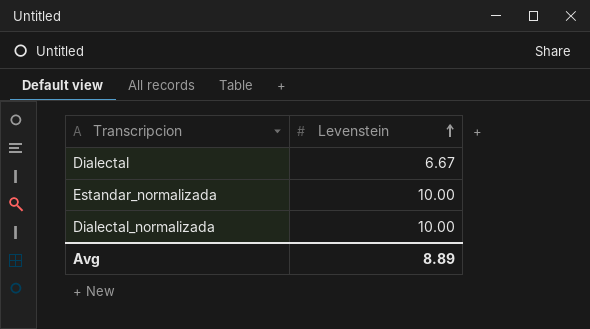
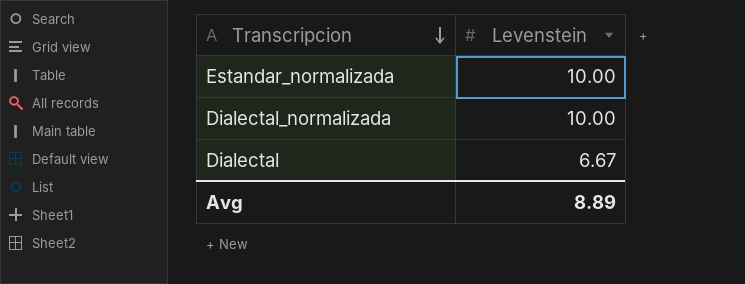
row order: Levenstein ascending -> Transcripcion descending

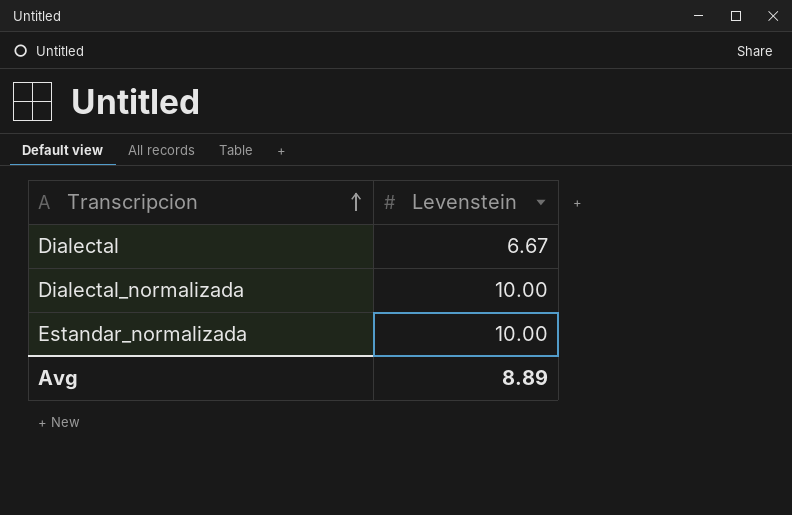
row order: Transcripcion descending -> Transcripcion ascending

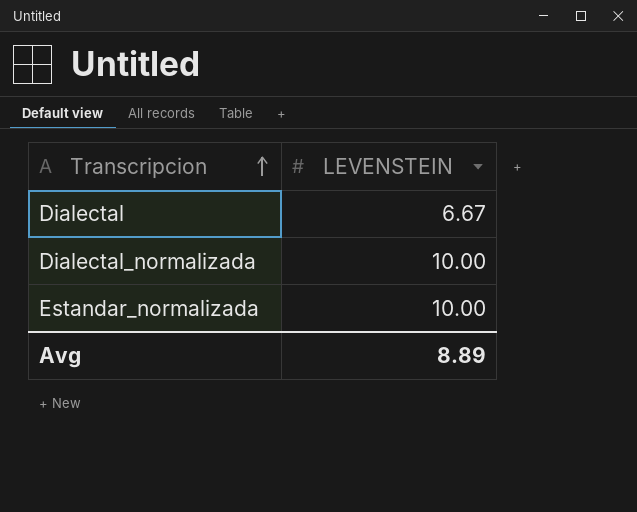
column name: Levenstein -> LEVENSTEIN

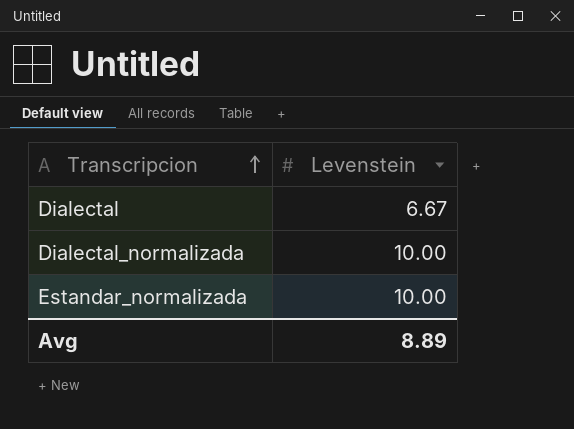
column name: LEVENSTEIN -> Levenstein

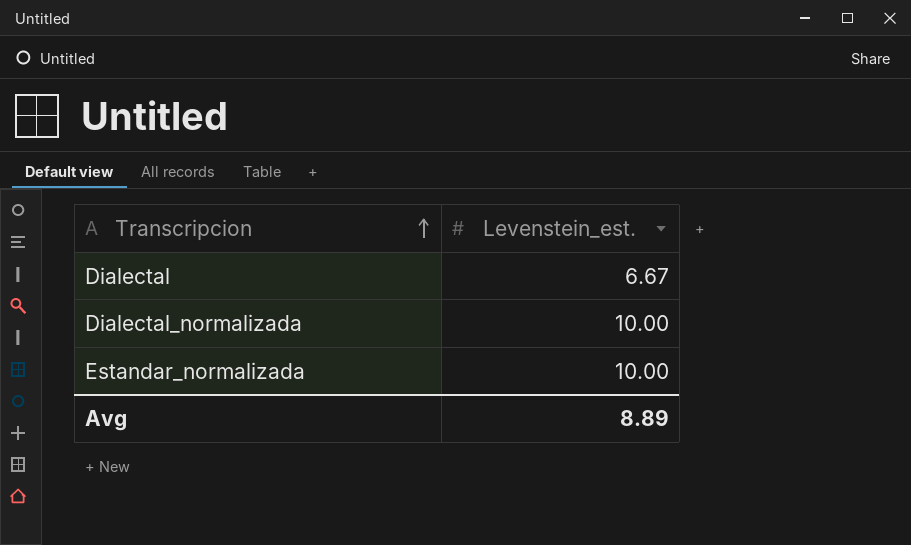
column name: Levenstein -> Levenstein_est.

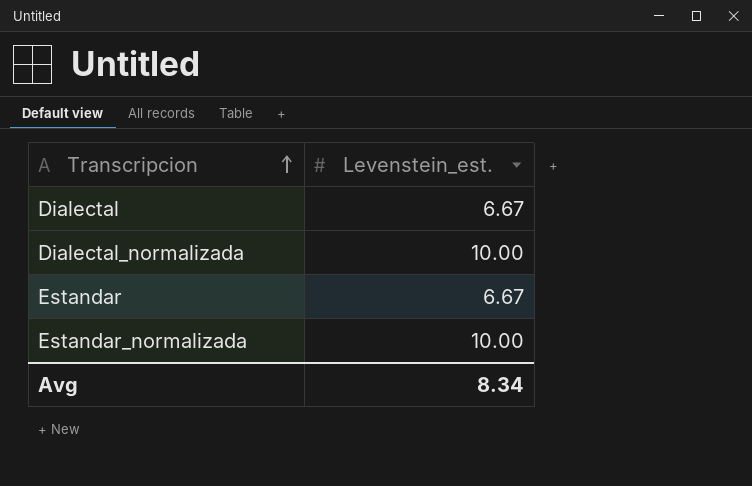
row Estandar: none -> 6.67
Avg | Levenstein_est.: 8.89 -> 8.34

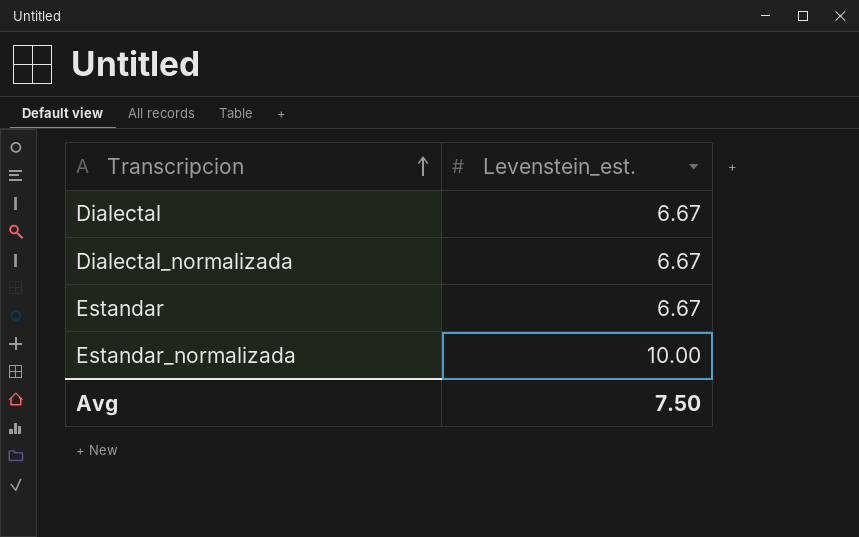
Dialectal_normalizada | Levenstein_est.: 10.00 -> 6.67
Avg | Levenstein_est.: 8.34 -> 7.50

